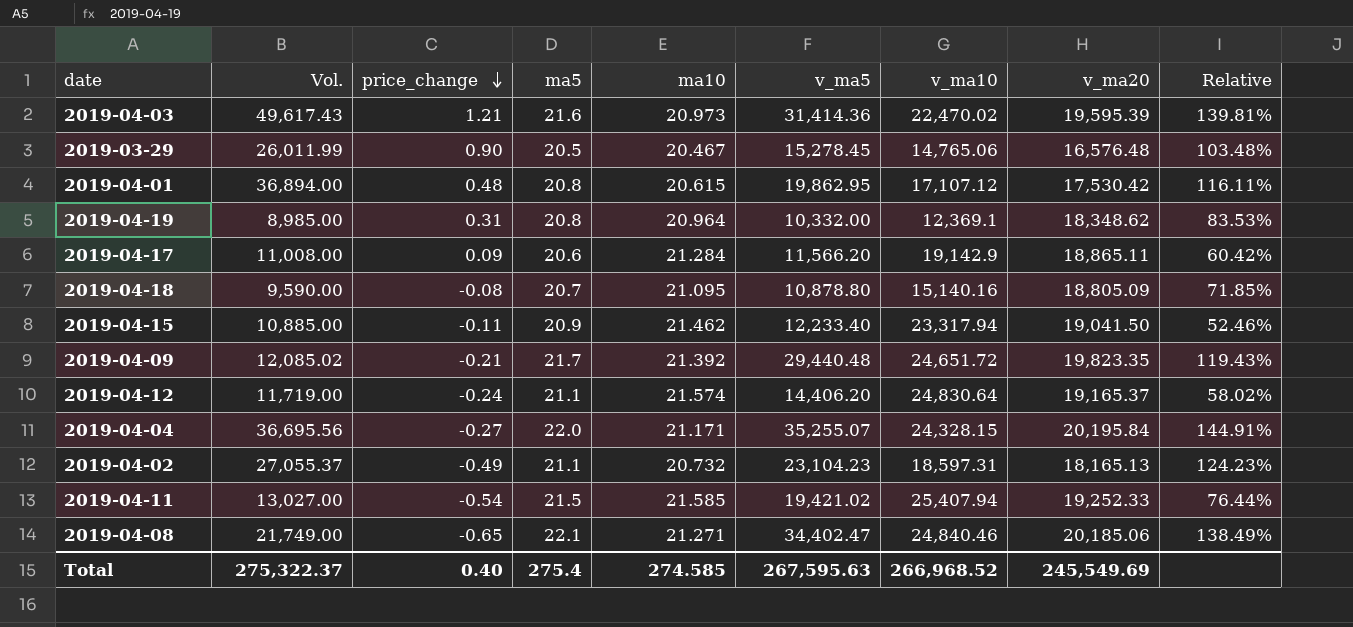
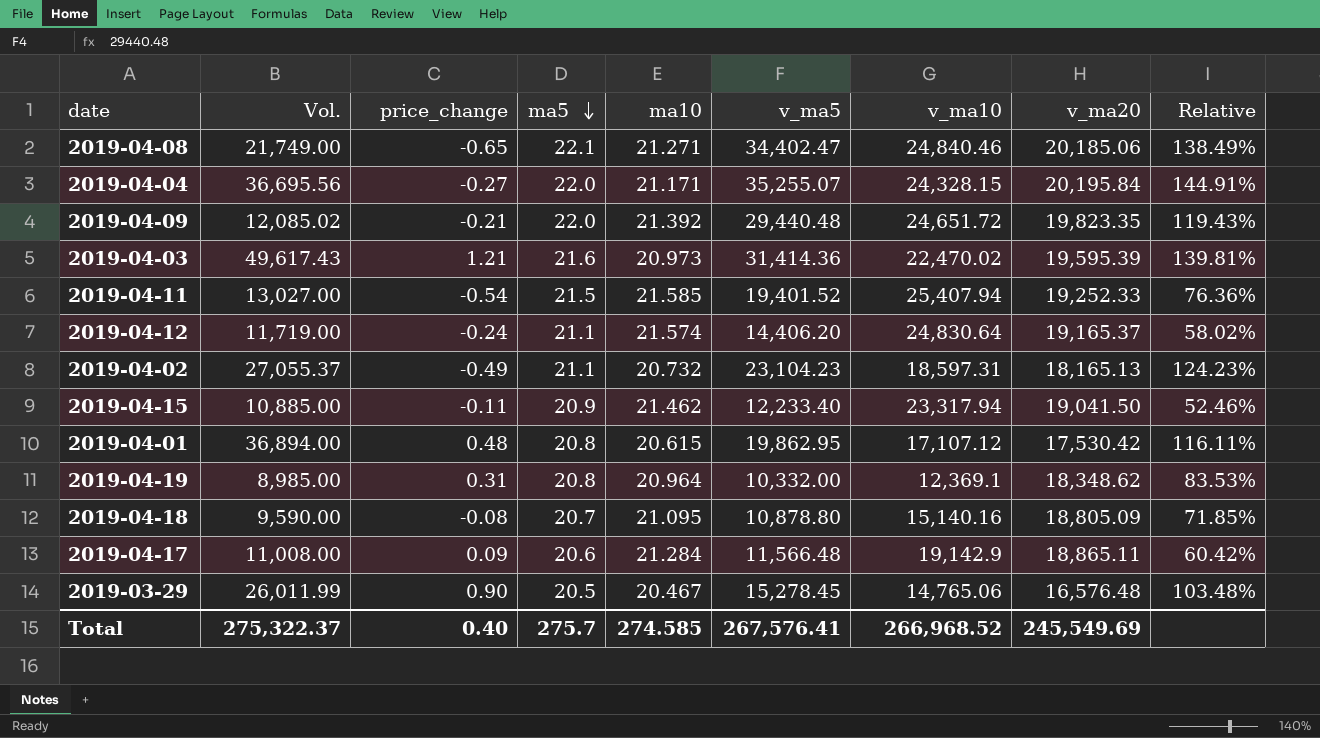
row order: price_change descending -> ma5 descending
2019-04-09 | ma5: 21.7 -> 22.0
2019-04-11 | v_ma5: 19,421.02 -> 19,401.52
2019-04-11 | Relative: 76.44% -> 76.36%
2019-04-17 | v_ma5: 11,566.20 -> 11,566.48
Total | ma5: 275.4 -> 275.7
Total | v_ma5: 267,595.63 -> 267,576.41

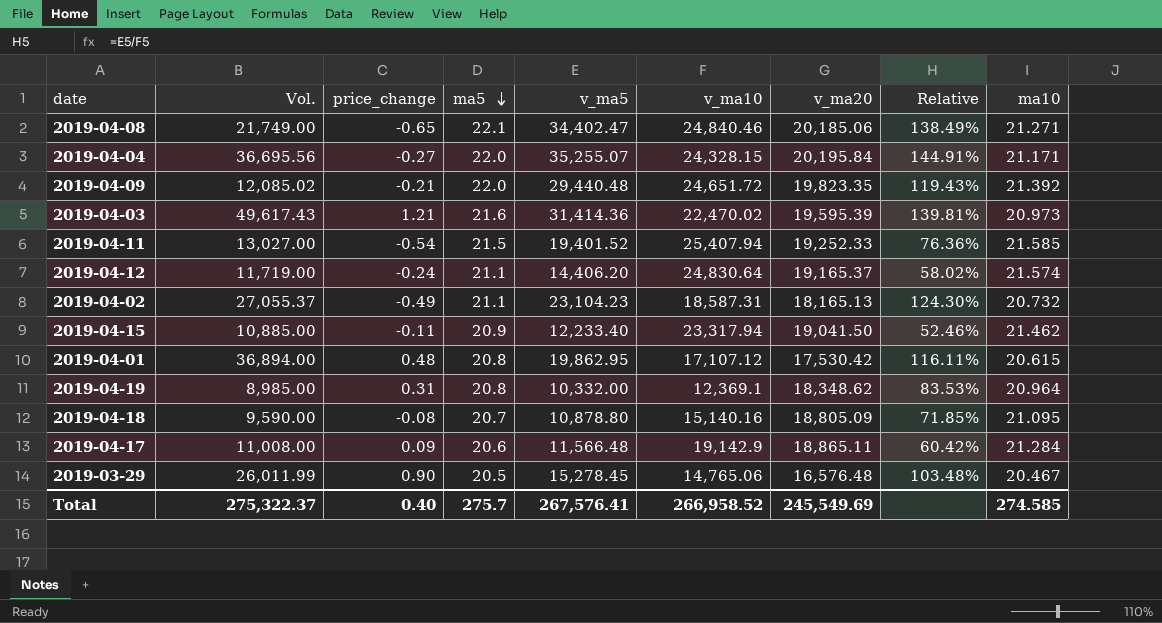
column ma10 | position: 5 -> 9
2019-04-02 | v_ma10: 18,597.31 -> 18,587.31
2019-04-02 | Relative: 124.23% -> 124.30%
Total | v_ma10: 266,968.52 -> 266,958.52

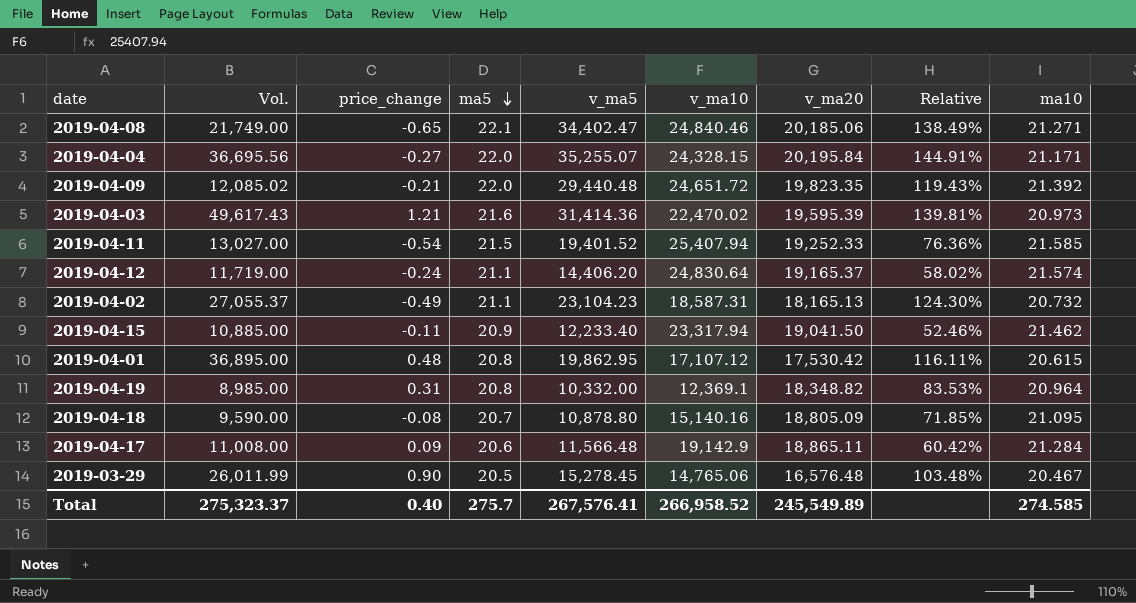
2019-04-01 | Vol.: 36,894.00 -> 36,895.00
2019-04-19 | v_ma20: 18,348.62 -> 18,348.82
Total | Vol.: 275,322.37 -> 275,323.37
Total | v_ma20: 245,549.69 -> 245,549.89

